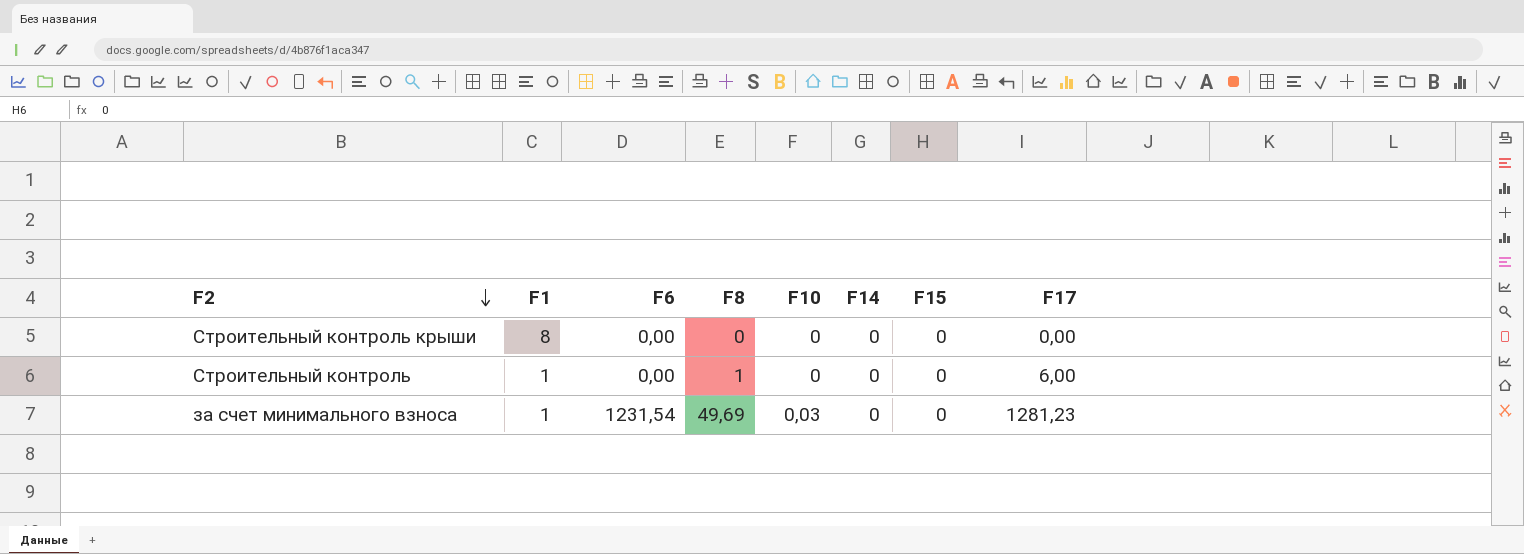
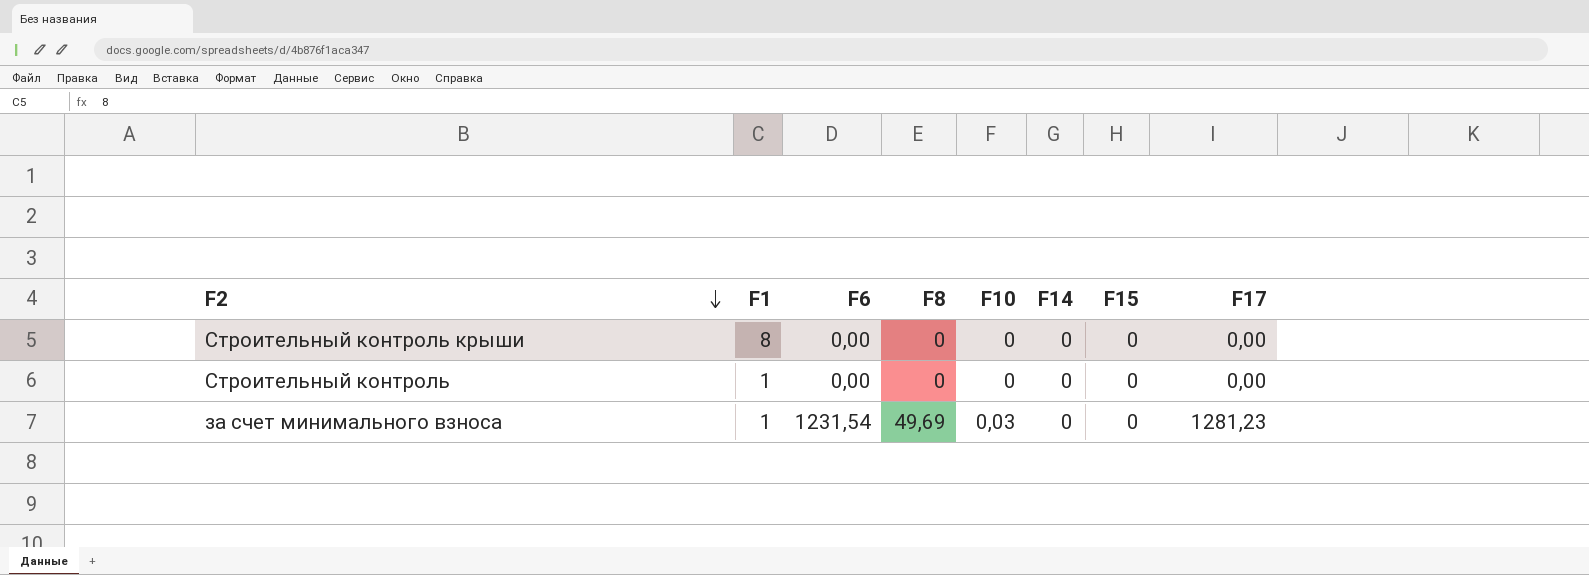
Строительный контроль | F8: 1 -> 0
Строительный контроль | F17: 6,00 -> 0,00

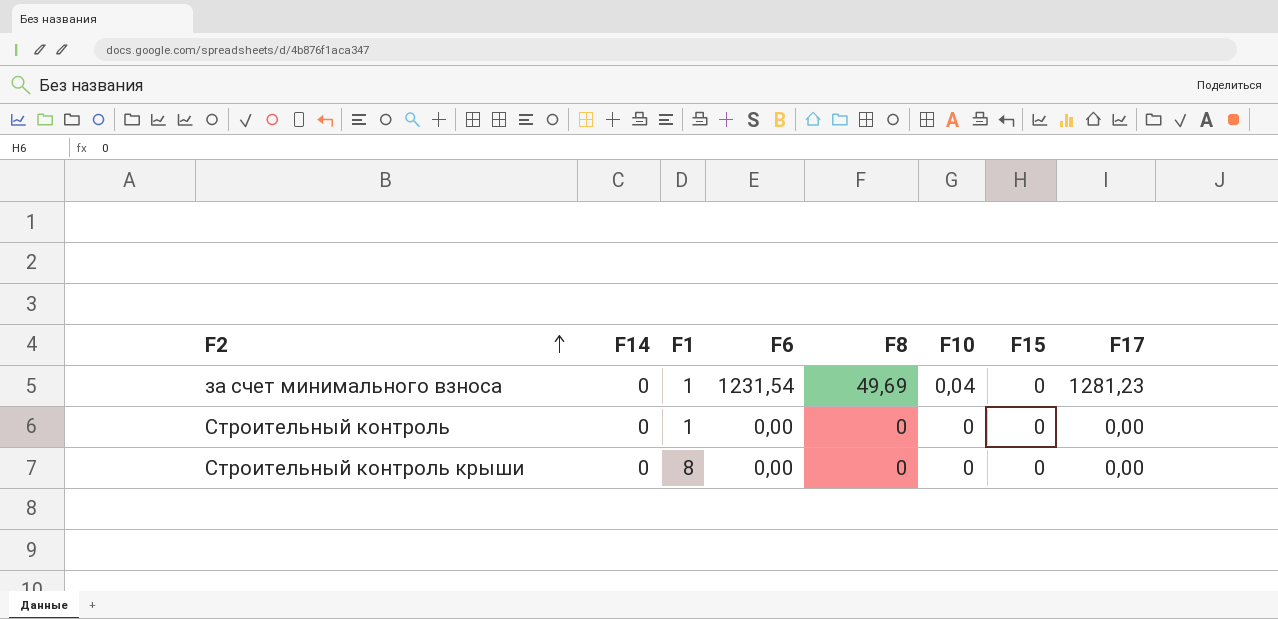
row order: F2 descending -> F2 ascending
column F14 | position: 6 -> 2
за счет минимального взноса | F10: 0,03 -> 0,04

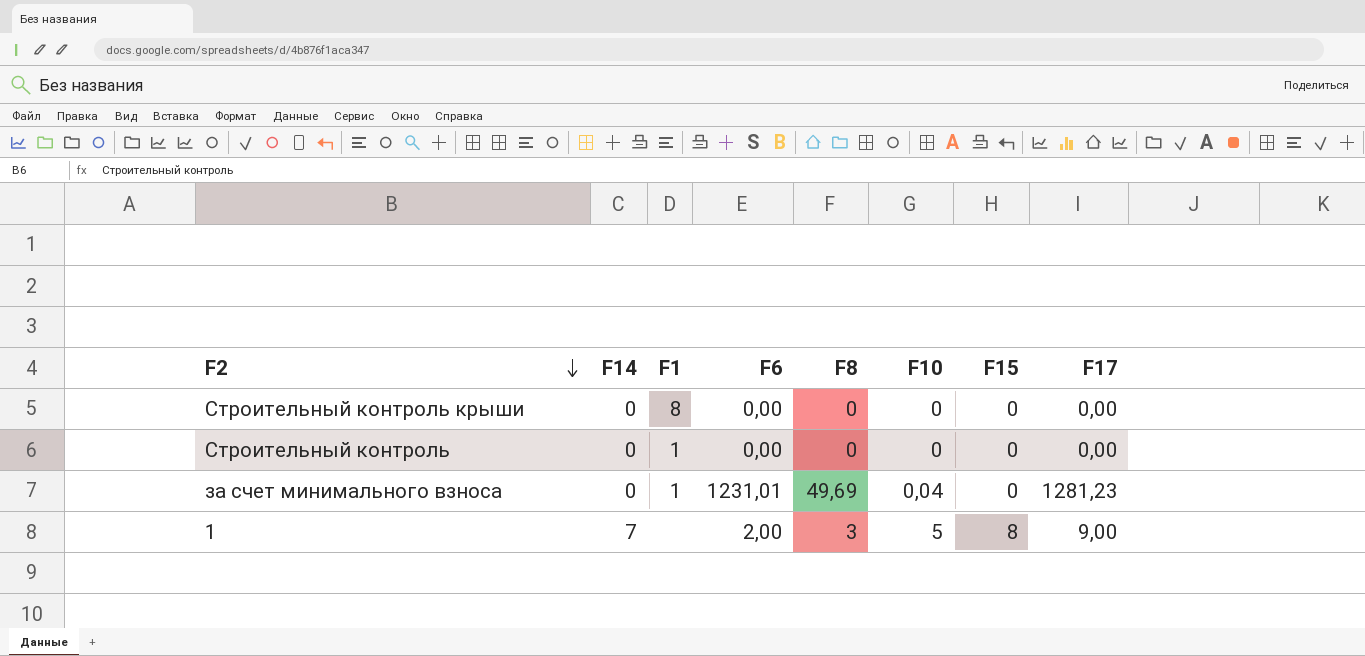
row order: F2 ascending -> F2 descending
за счет минимального взноса | F6: 1231,54 -> 1231,01
row 1: none -> 7 | none | 2,00 | 3 | 5 | 8 | 9,00

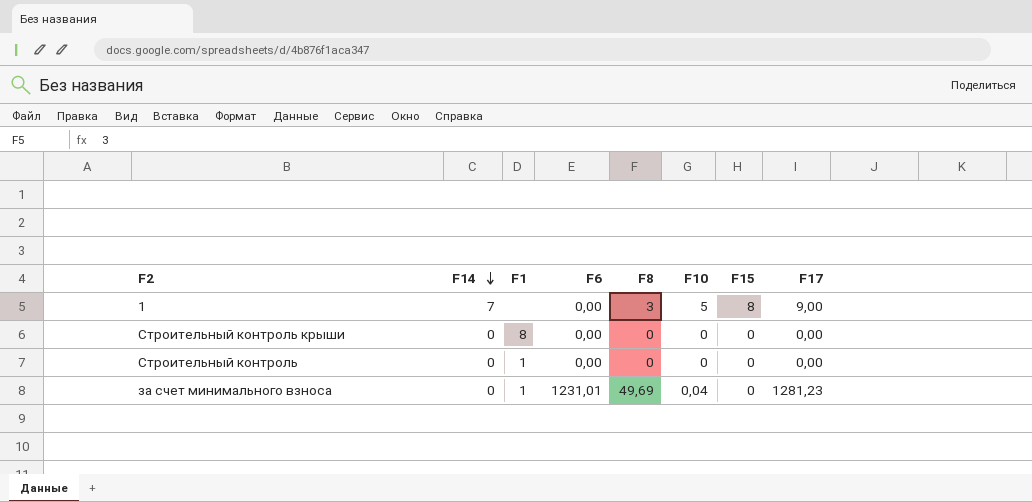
row order: F2 descending -> F14 descending
1 | F6: 2,00 -> 0,00

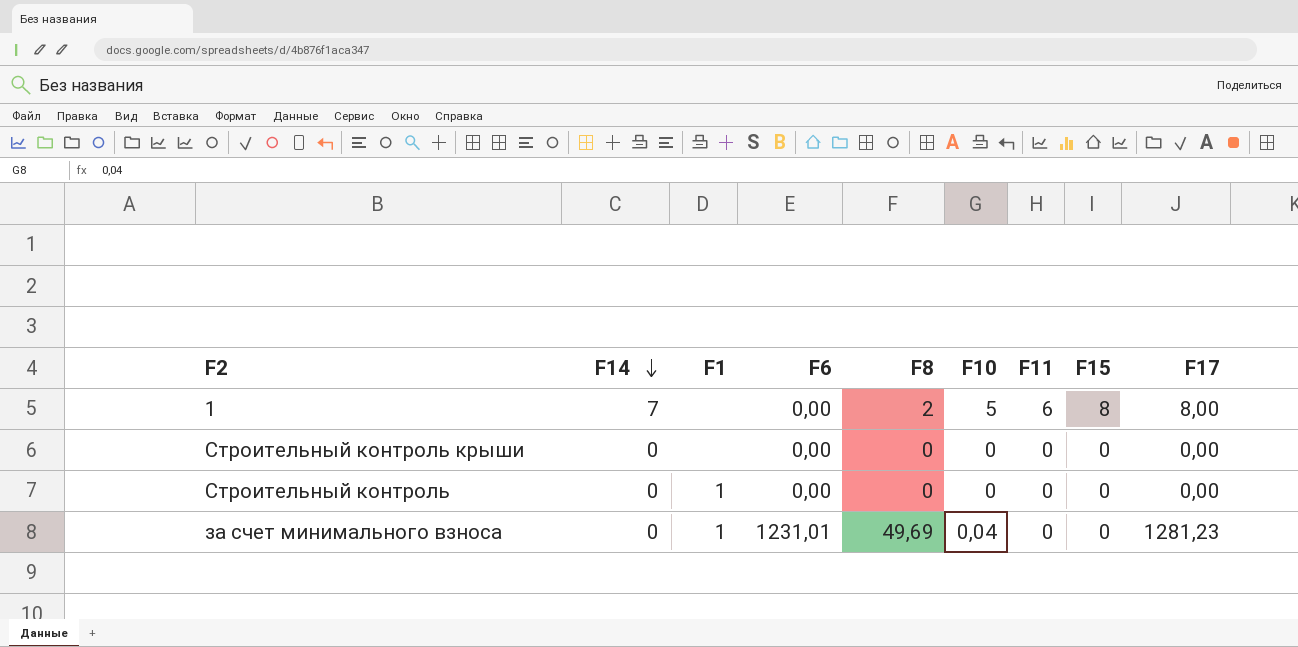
column F11 | position: none -> 7
1 | F8: 3 -> 2
1 | F17: 9,00 -> 8,00
Строительный контроль крыши | F1: 8 -> none

